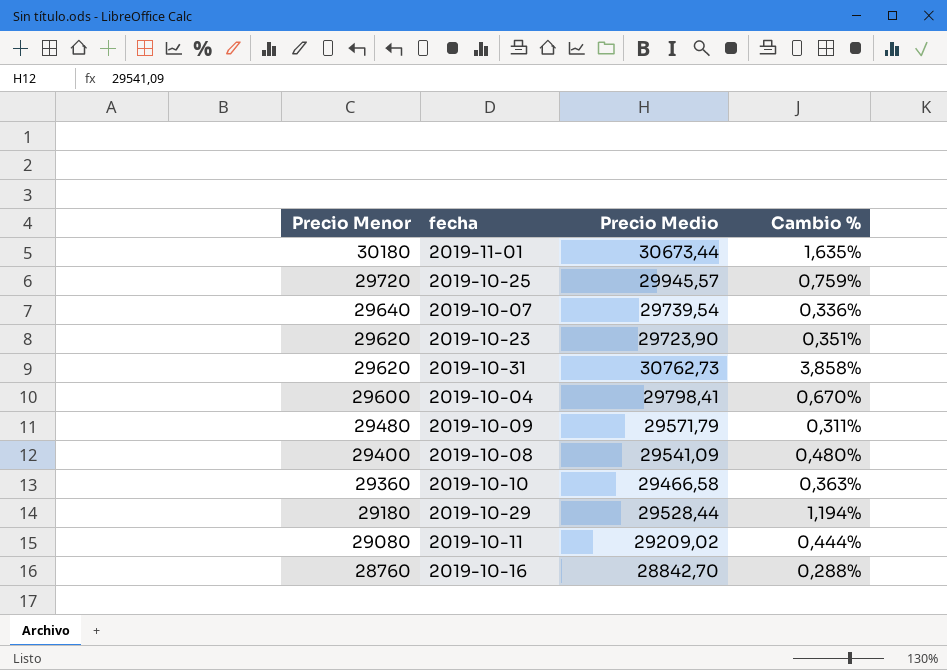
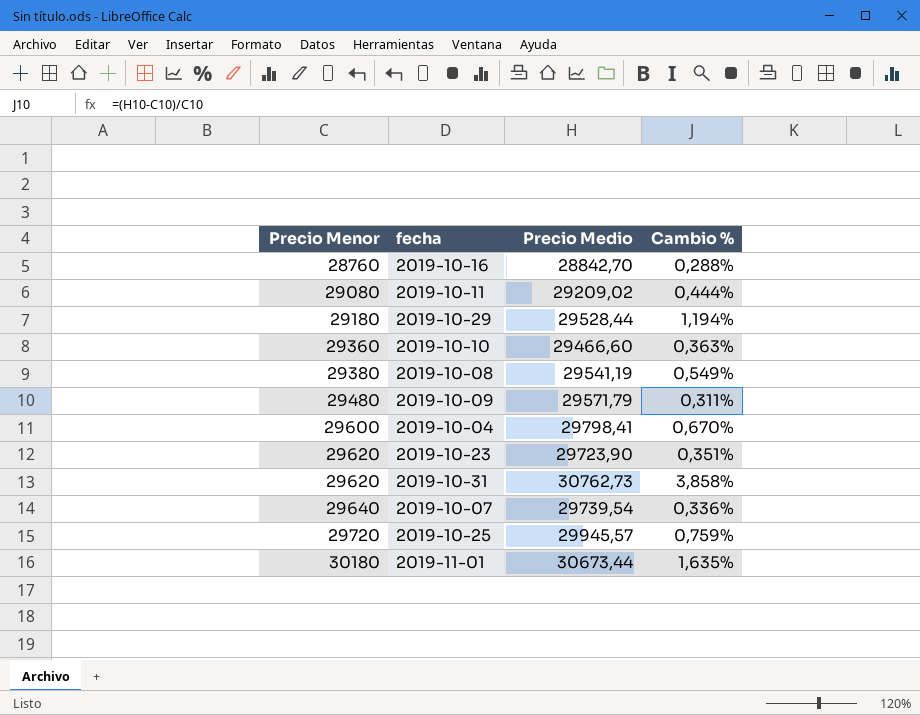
row order: Precio Menor descending -> Precio Menor ascending
2019-10-10 | Precio Medio: 29466,58 -> 29466,60
2019-10-08 | Precio Menor: 29400 -> 29380
2019-10-08 | Precio Medio: 29541,09 -> 29541,19
2019-10-08 | Cambio %: 0,480% -> 0,549%

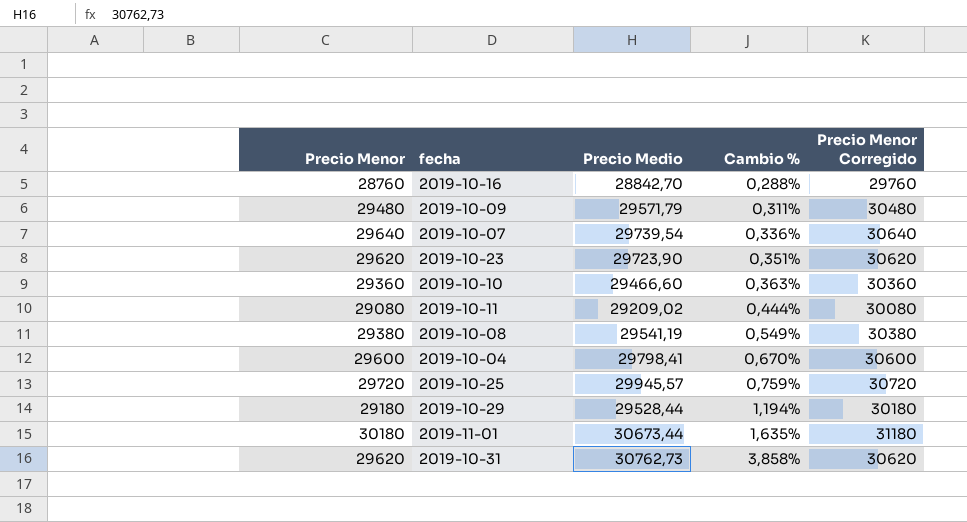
row order: Precio Menor ascending -> Cambio % ascending
column Precio Menor Corregido | formula: none -> [Precio Menor] + 1000

